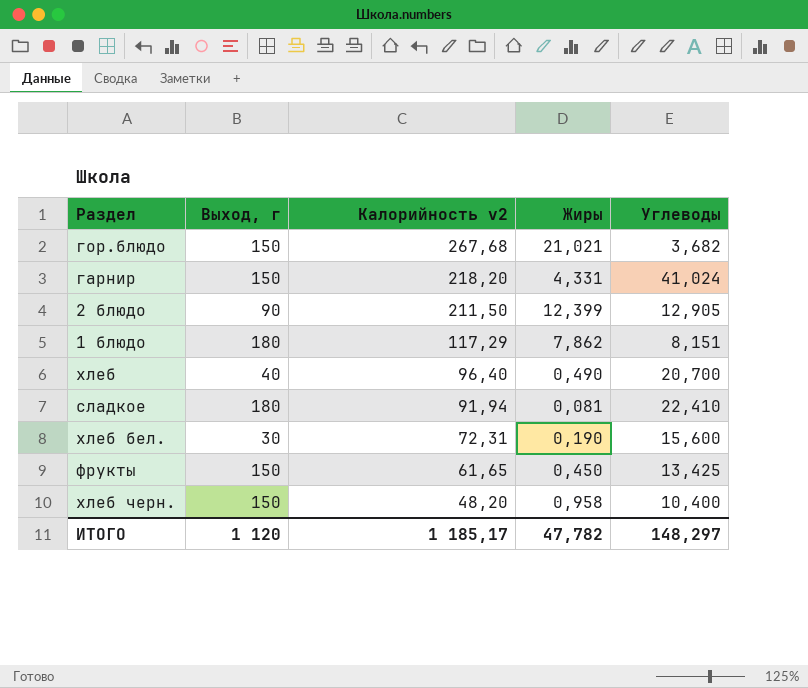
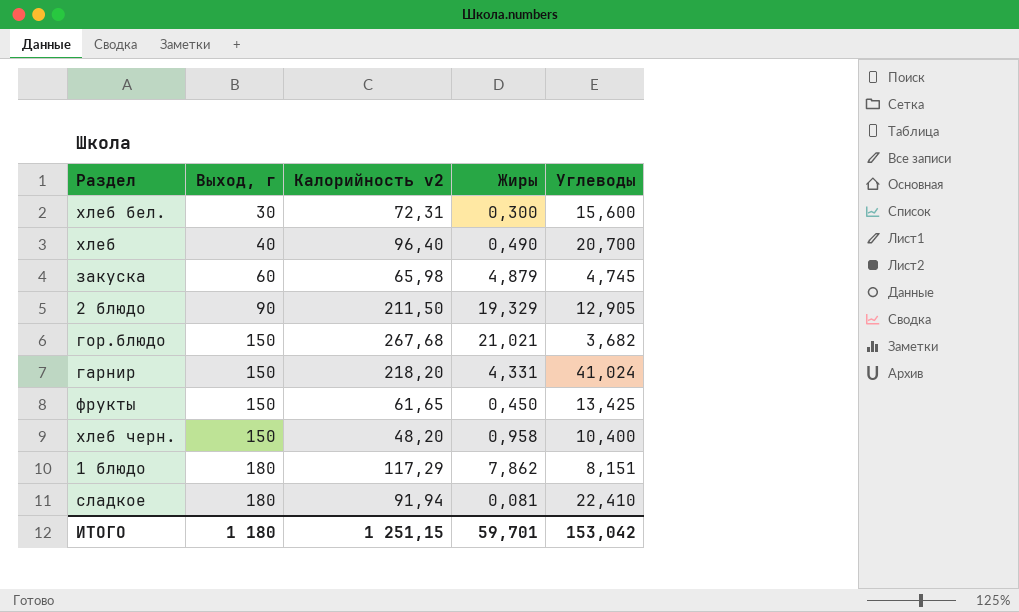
row order: Калорийность v2 descending -> Выход, г ascending
хлеб бел. | Жиры: 0,190 -> 0,300
row закуска: none -> 60 | 65,98 | 4,879 | 4,745
2 блюдо | Жиры: 12,399 -> 19,329
ИТОГО | Выход, г: 1 120 -> 1 180
ИТОГО | Калорийность v2: 1 185,17 -> 1 251,15
ИТОГО | Жиры: 47,782 -> 59,701
ИТОГО | Углеводы: 148,297 -> 153,042

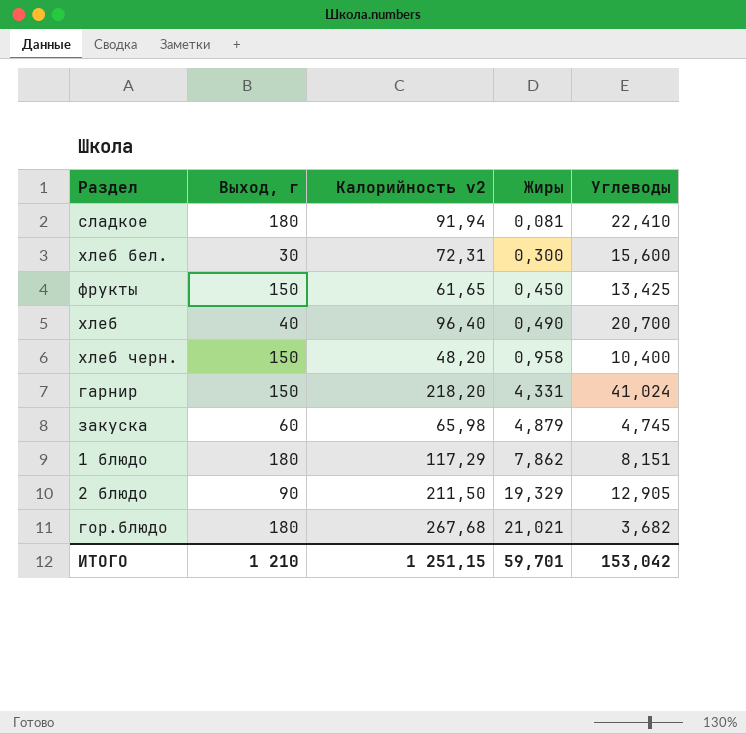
row order: Выход, г ascending -> Жиры ascending
гор.блюдо | Выход, г: 150 -> 180
ИТОГО | Выход, г: 1 180 -> 1 210

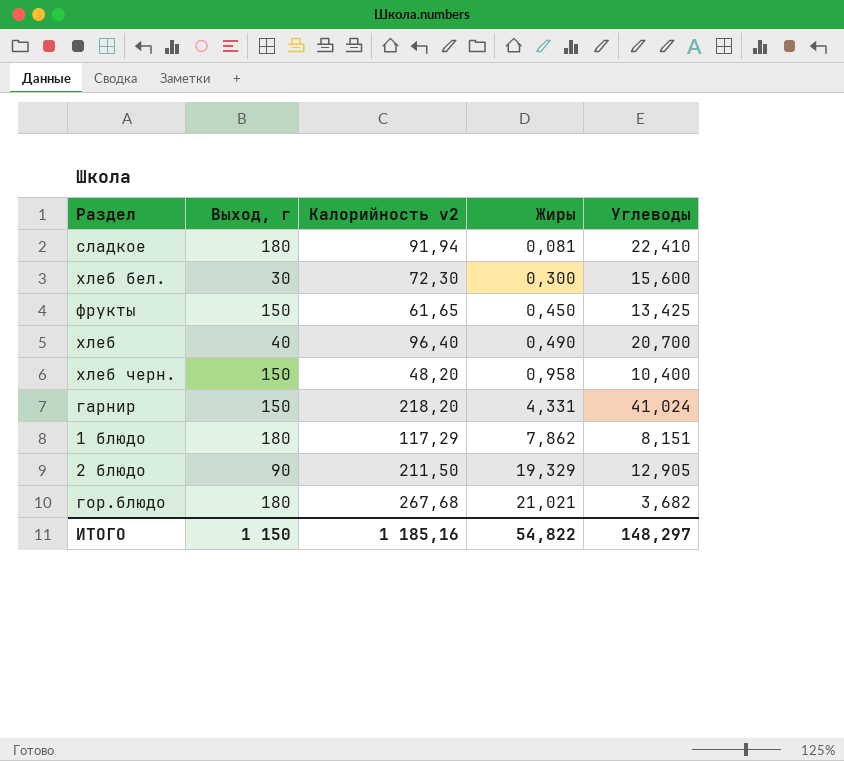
row закуска: 60 | 65,98 | 4,879 | 4,745 -> none
хлеб бел. | Калорийность v2: 72,31 -> 72,30
ИТОГО | Выход, г: 1 210 -> 1 150
ИТОГО | Калорийность v2: 1 251,15 -> 1 185,16
ИТОГО | Жиры: 59,701 -> 54,822
ИТОГО | Углеводы: 153,042 -> 148,297

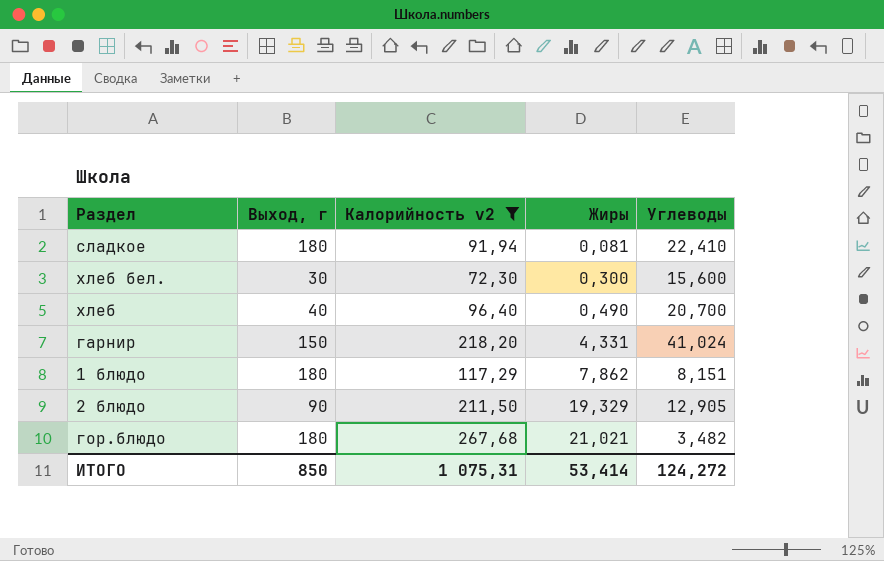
filter: none -> Калорийность v2 >= 72,30
гор.блюдо | Углеводы: 3,682 -> 3,482
ИТОГО | Выход, г: 1 150 -> 850
ИТОГО | Калорийность v2: 1 185,16 -> 1 075,31
ИТОГО | Жиры: 54,822 -> 53,414
ИТОГО | Углеводы: 148,297 -> 124,272

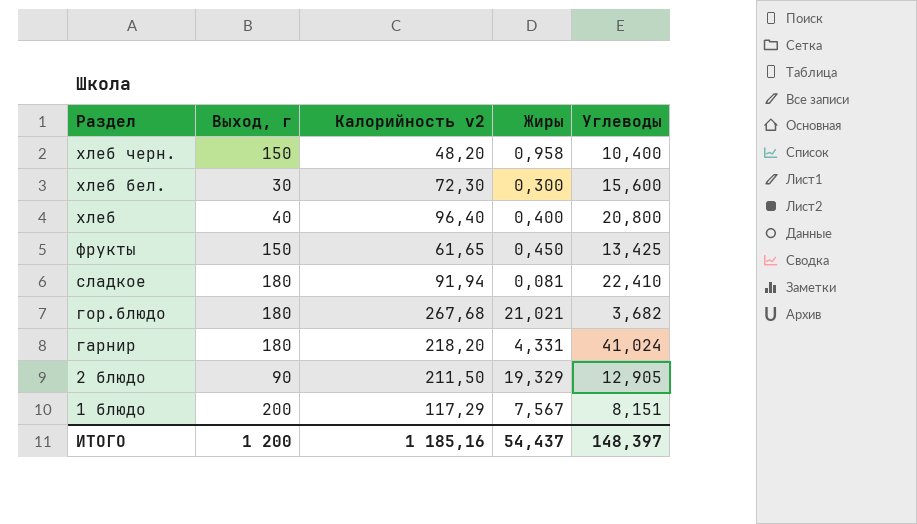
filter: Калорийность v2 >= 72,30 -> none
row order: Жиры ascending -> Раздел descending
хлеб | Жиры: 0,490 -> 0,400
хлеб | Углеводы: 20,700 -> 20,800
гор.блюдо | Углеводы: 3,482 -> 3,682
гарнир | Выход, г: 150 -> 180
1 блюдо | Выход, г: 180 -> 200
1 блюдо | Жиры: 7,862 -> 7,567
ИТОГО | Выход, г: 850 -> 1 200
ИТОГО | Калорийность v2: 1 075,31 -> 1 185,16
ИТОГО | Жиры: 53,414 -> 54,437
ИТОГО | Углеводы: 124,272 -> 148,397

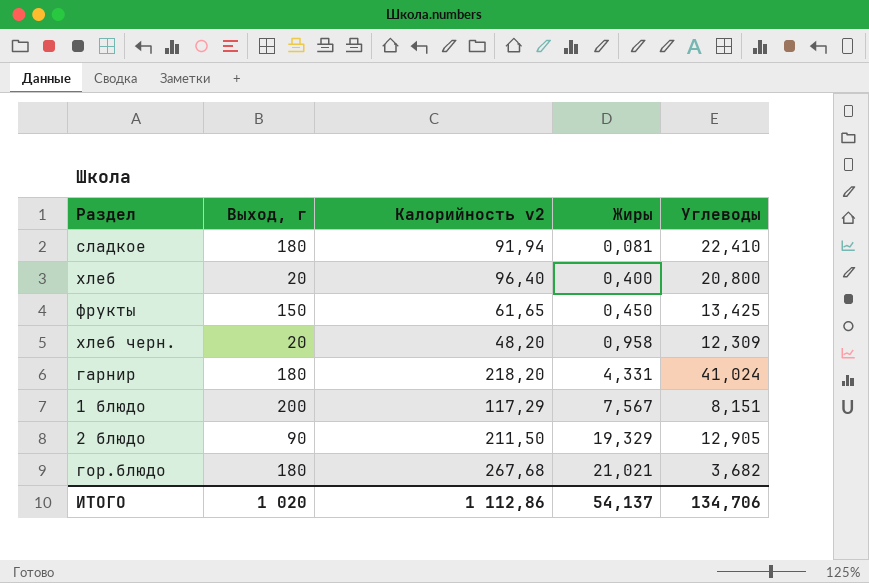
row order: Раздел descending -> Жиры ascending
row хлеб бел.: 30 | 72,30 | 0,300 | 15,600 -> none
хлеб | Выход, г: 40 -> 20
хлеб черн. | Выход, г: 150 -> 20
хлеб черн. | Углеводы: 10,400 -> 12,309
ИТОГО | Выход, г: 1 200 -> 1 020
ИТОГО | Калорийность v2: 1 185,16 -> 1 112,86
ИТОГО | Жиры: 54,437 -> 54,137
ИТОГО | Углеводы: 148,397 -> 134,706

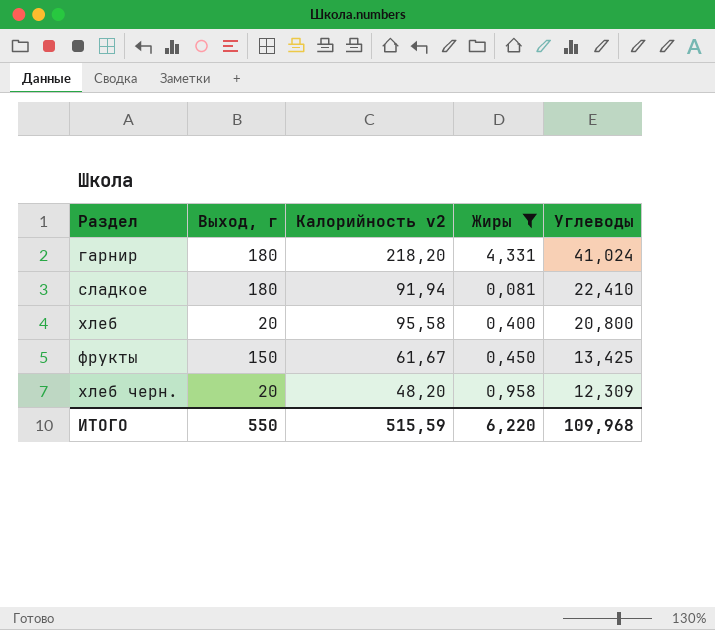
filter: none -> Жиры <= 4,331
row order: Жиры ascending -> Углеводы descending
хлеб | Калорийность v2: 96,40 -> 95,58
фрукты | Калорийность v2: 61,65 -> 61,67
ИТОГО | Выход, г: 1 020 -> 550
ИТОГО | Калорийность v2: 1 112,86 -> 515,59
ИТОГО | Жиры: 54,137 -> 6,220
ИТОГО | Углеводы: 134,706 -> 109,968

